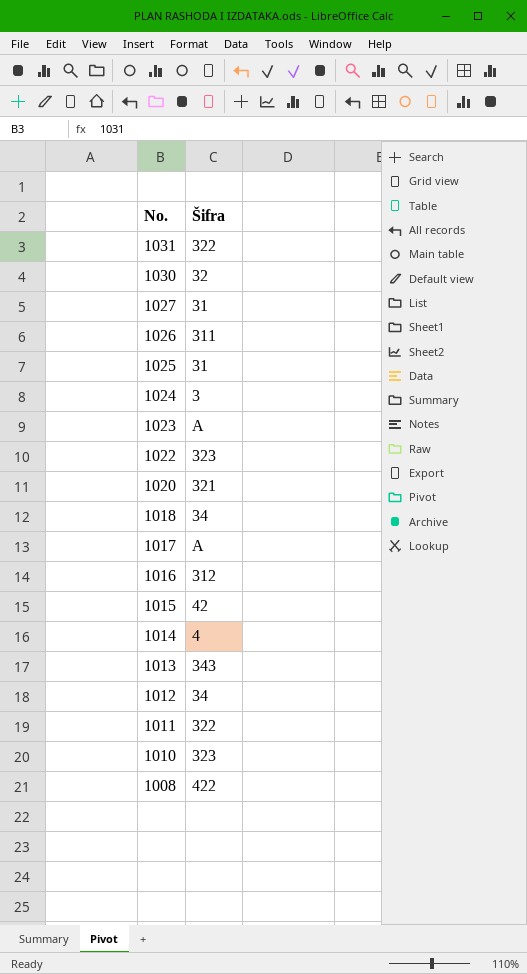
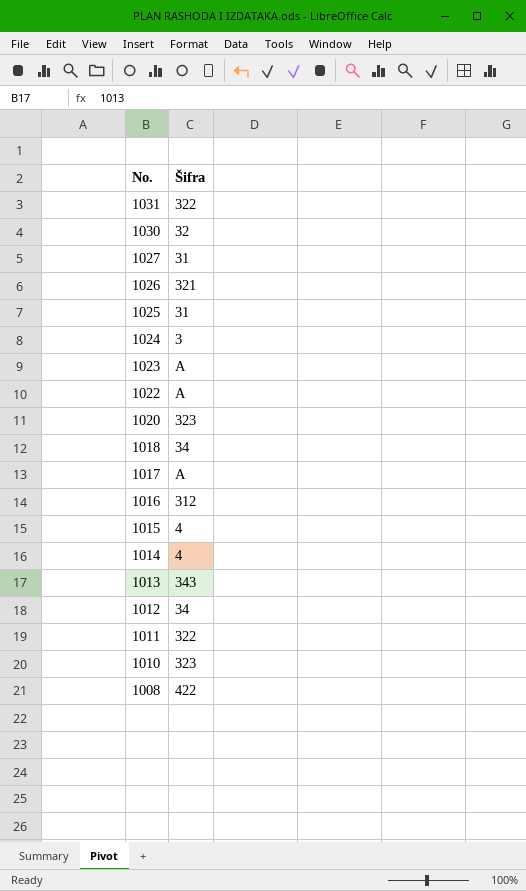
1026 | Šifra: 311 -> 321
1022 | Šifra: 323 -> A
1020 | Šifra: 321 -> 323
1015 | Šifra: 42 -> 4

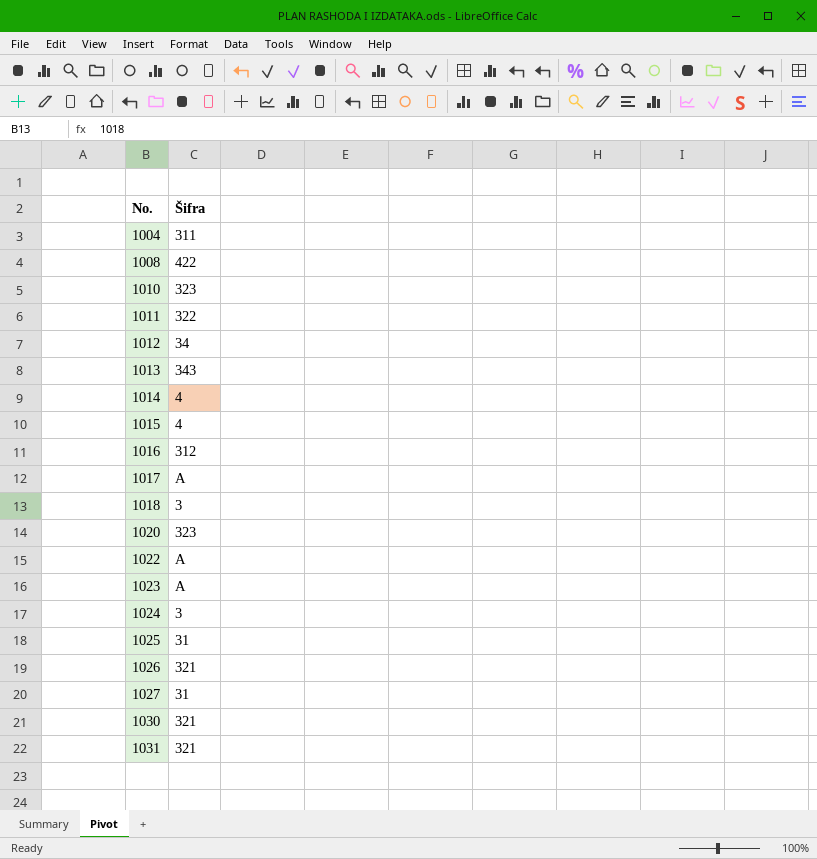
row order: No. descending -> No. ascending
row 1004: none -> 311
1018 | Šifra: 34 -> 3
1030 | Šifra: 32 -> 321
1031 | Šifra: 322 -> 321

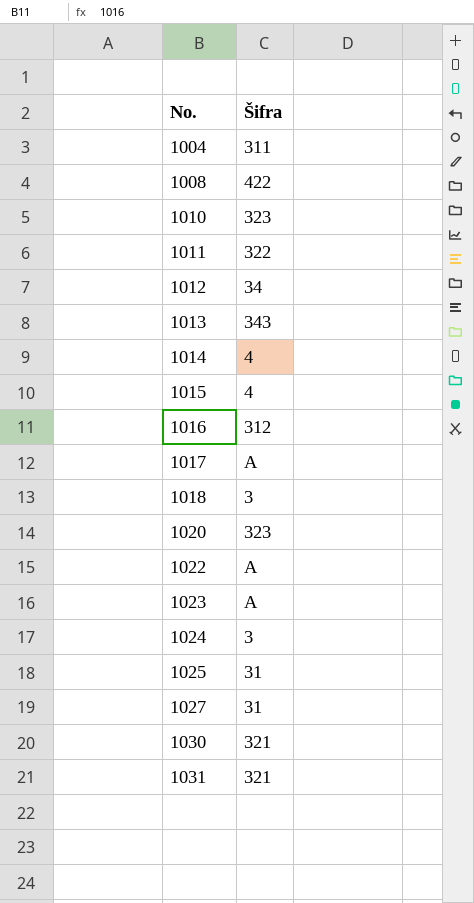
row 1026: 321 -> none

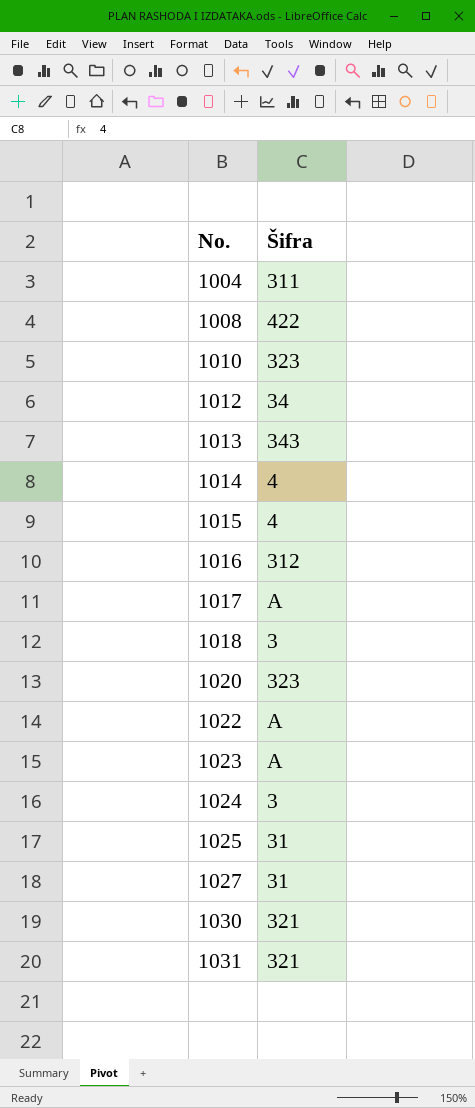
row 1011: 322 -> none

